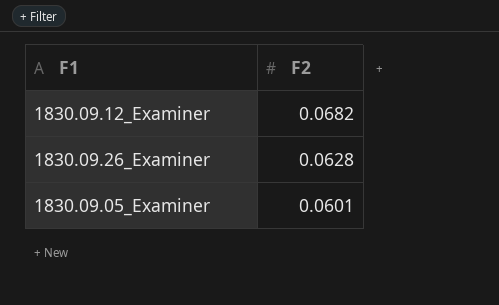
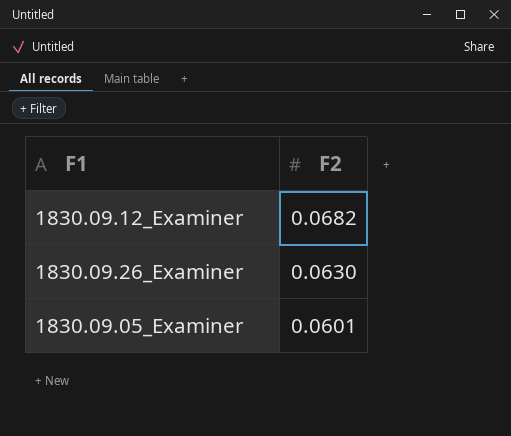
1830.09.26_Examiner | F2: 0.0628 -> 0.0630

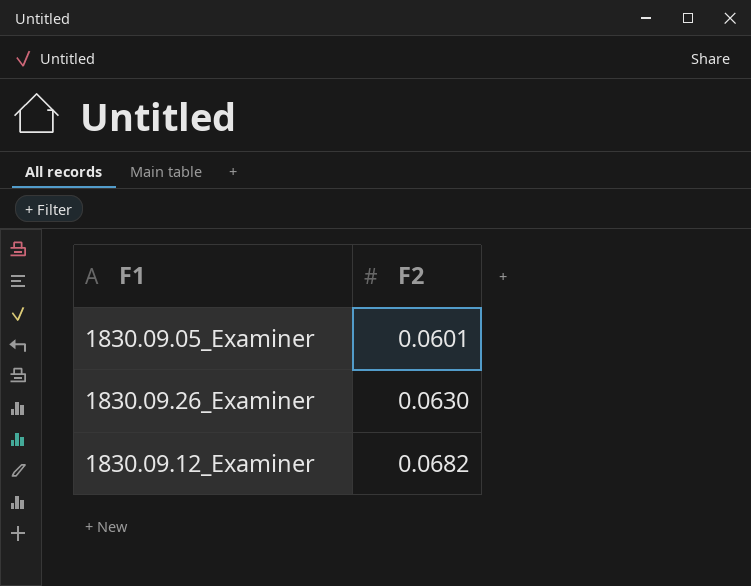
row order: F2 descending -> F2 ascending

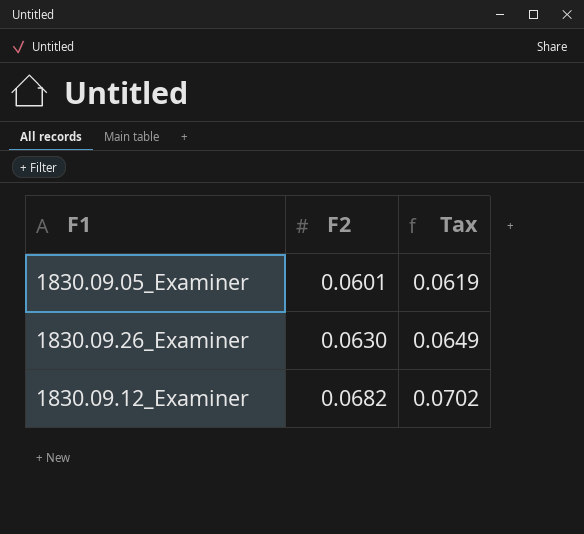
column Tax | formula: none -> [F2] * 1.03

